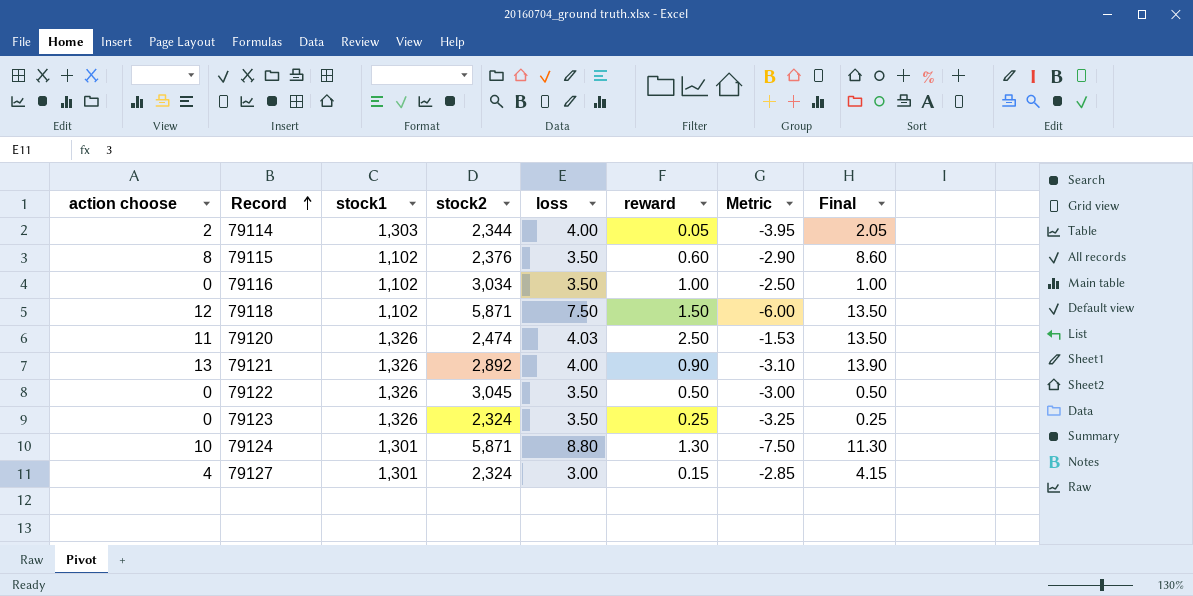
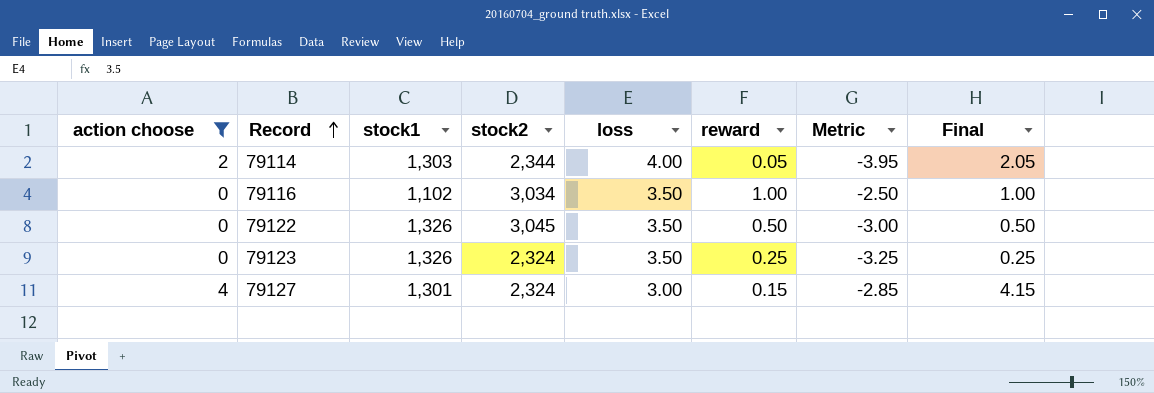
filter: none -> action choose <= 4

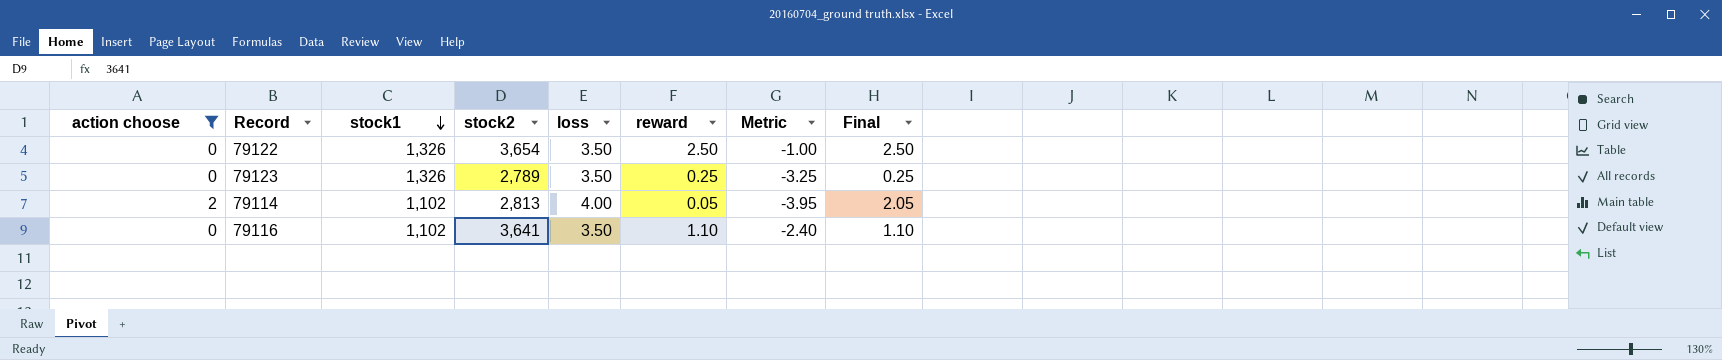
row order: Record ascending -> stock1 descending
row 79127: 4 | 1,301 | 2,324 | 3.00 | 0.15 | -2.85 | 4.15 -> none
79122 | stock2: 3,045 -> 3,654
79122 | reward: 0.50 -> 2.50
79122 | Metric: -3.00 -> -1.00
79122 | Final: 0.50 -> 2.50
79123 | stock2: 2,324 -> 2,789
79114 | stock1: 1,303 -> 1,102
79114 | stock2: 2,344 -> 2,813
79116 | stock2: 3,034 -> 3,641
79116 | reward: 1.00 -> 1.10
79116 | Metric: -2.50 -> -2.40
79116 | Final: 1.00 -> 1.10

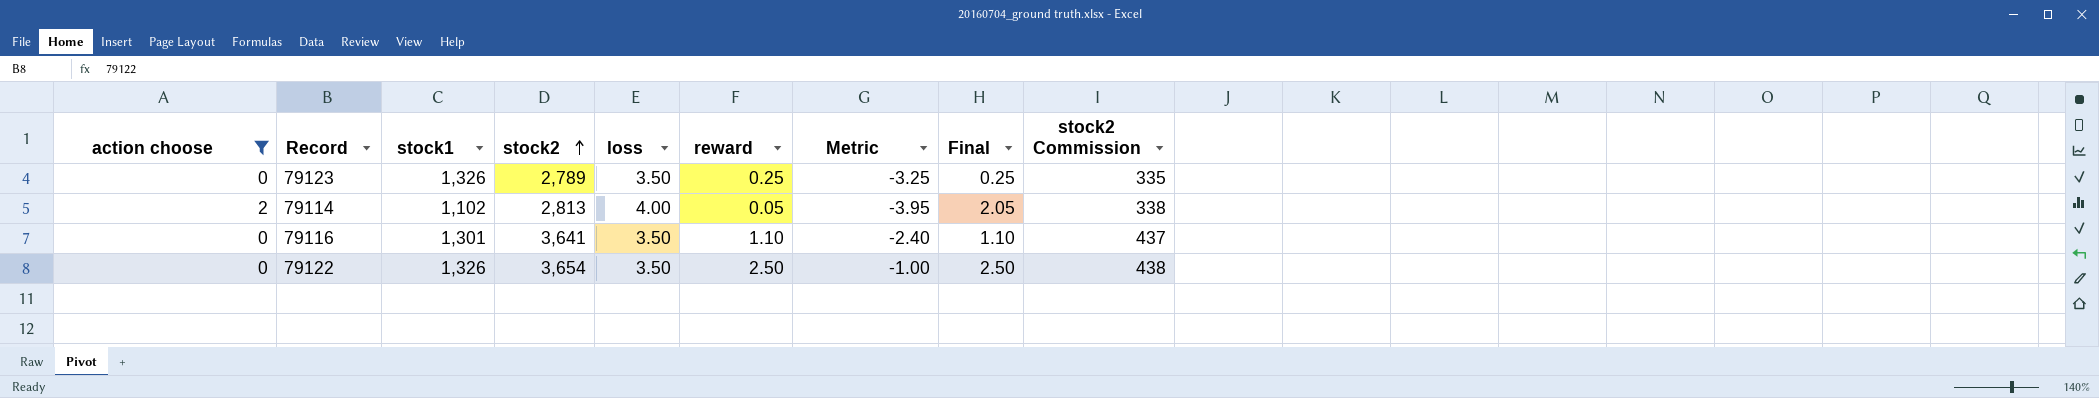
row order: stock1 descending -> stock2 ascending
column stock2 Commission | formula: none -> [stock2] * 0.12
79116 | stock1: 1,102 -> 1,301

